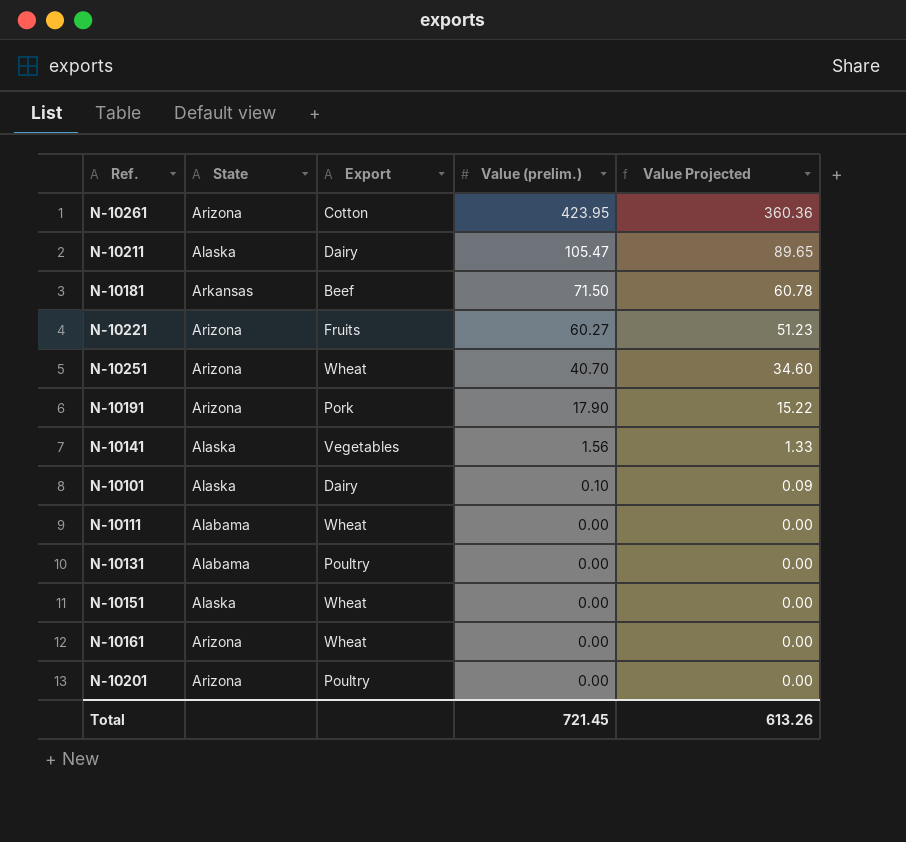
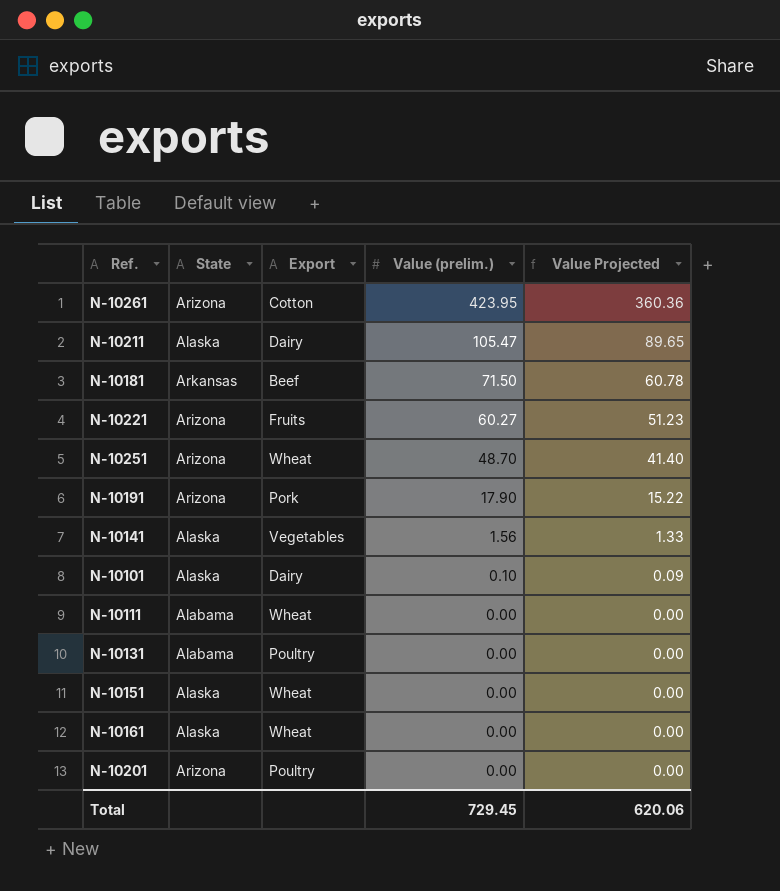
N-10251 | Value (prelim.): 40.70 -> 48.70
N-10251 | Value Projected: 34.60 -> 41.40
N-10161 | State: Arizona -> Alaska
Total | Value (prelim.): 721.45 -> 729.45
Total | Value Projected: 613.26 -> 620.06

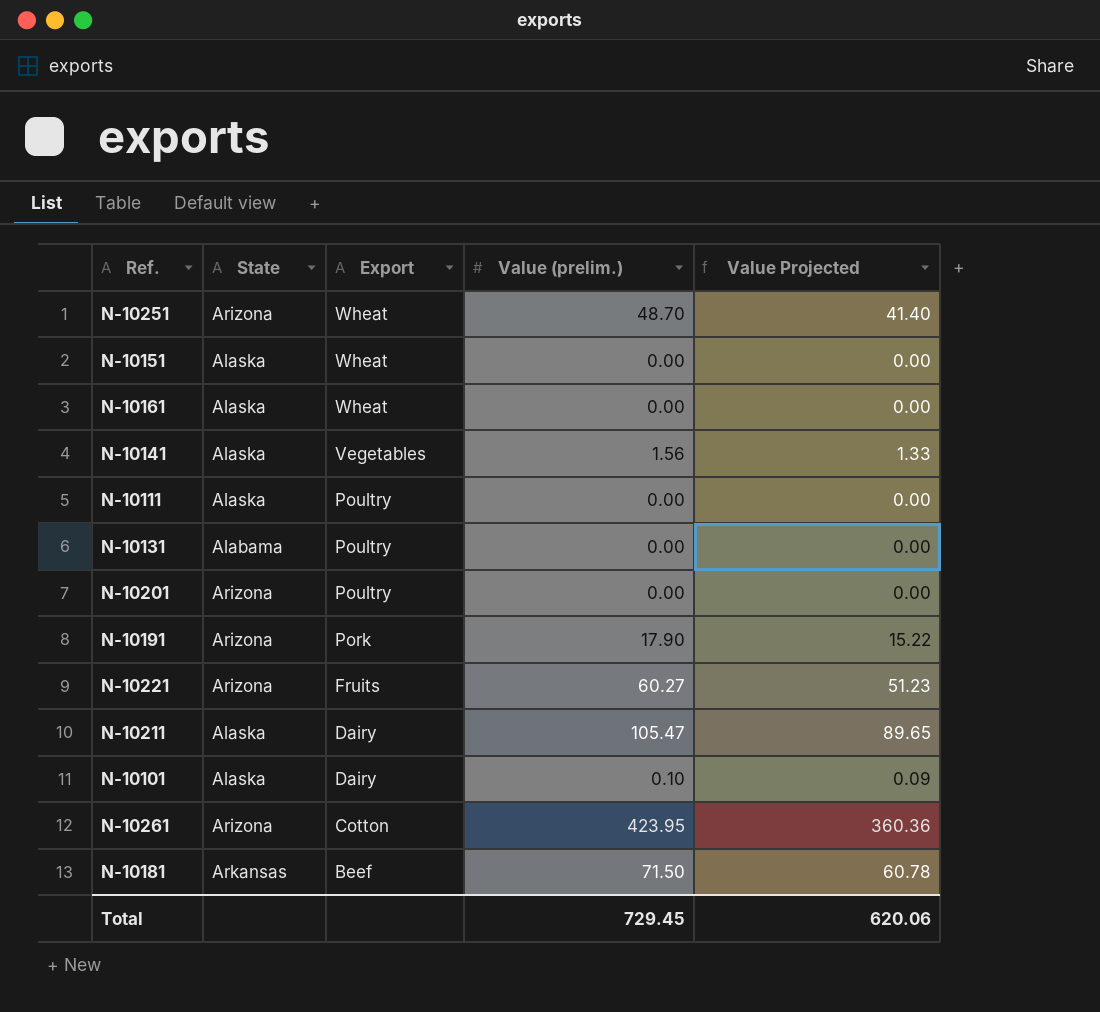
row order: Value (prelim.) descending -> Export descending
N-10111 | State: Alabama -> Alaska
N-10111 | Export: Wheat -> Poultry

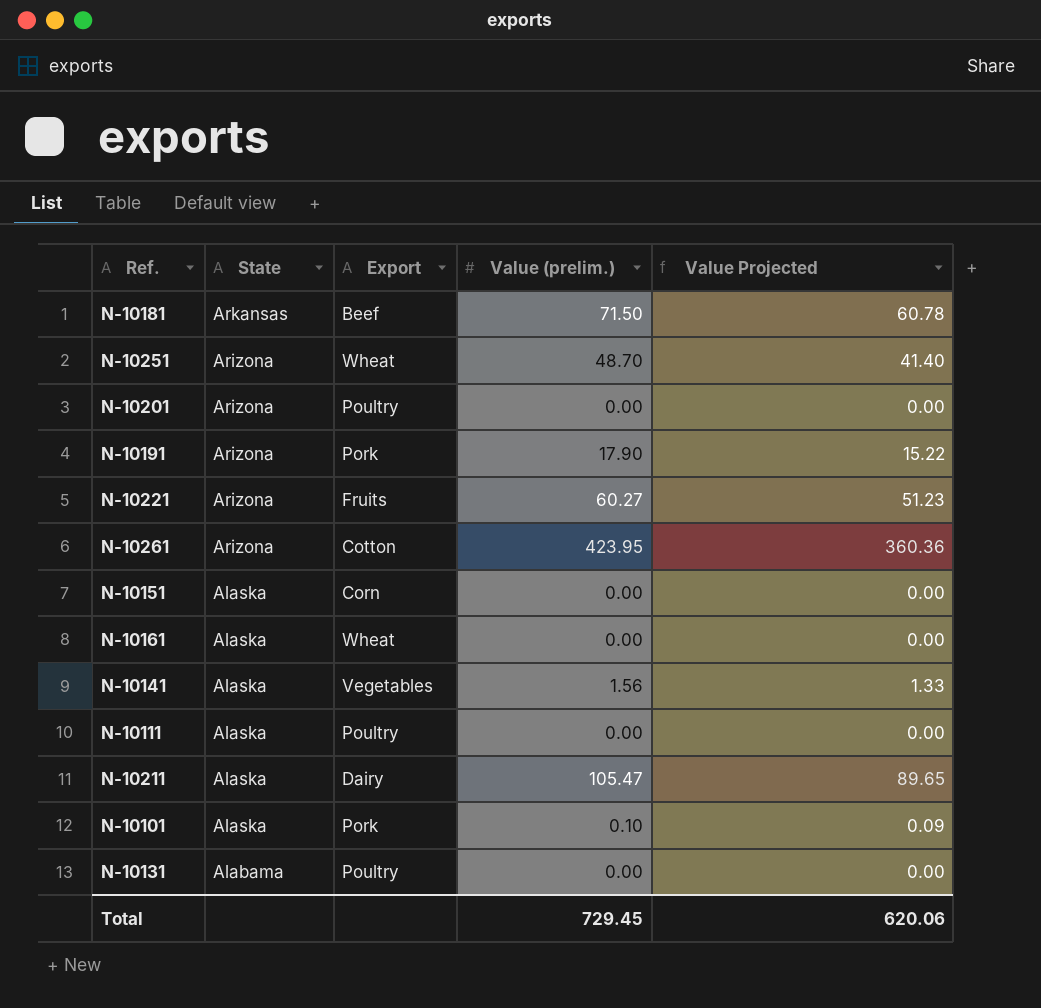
row order: Export descending -> State descending
N-10151 | Export: Wheat -> Corn
N-10101 | Export: Dairy -> Pork

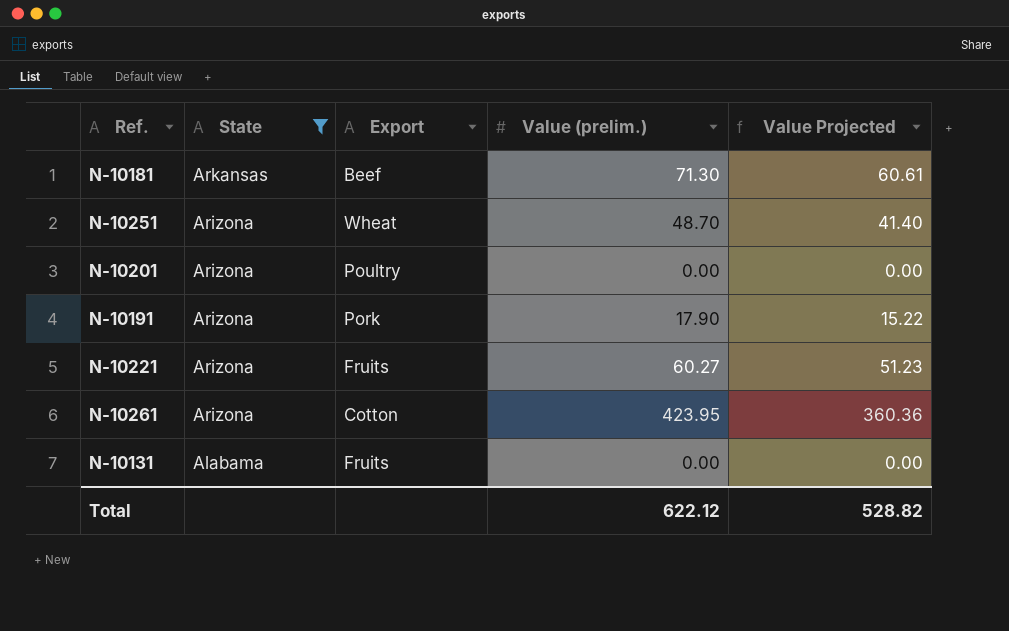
filter: none -> State != Alaska
N-10181 | Value (prelim.): 71.50 -> 71.30
N-10181 | Value Projected: 60.78 -> 60.61
N-10131 | Export: Poultry -> Fruits
Total | Value (prelim.): 729.45 -> 622.12
Total | Value Projected: 620.06 -> 528.82

